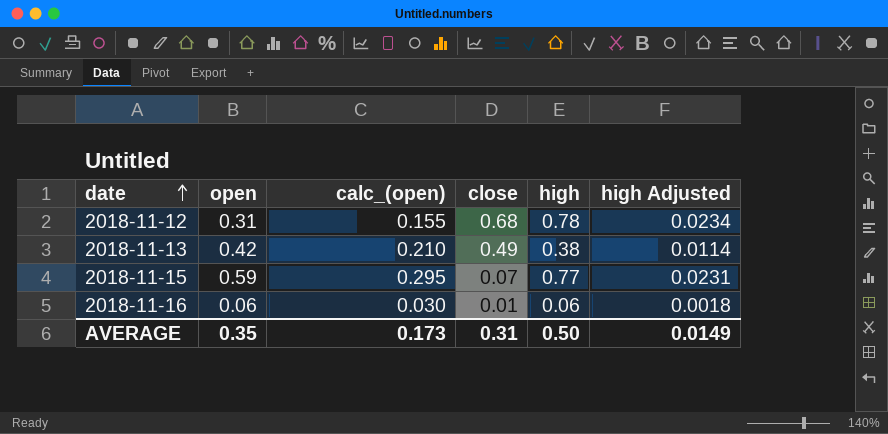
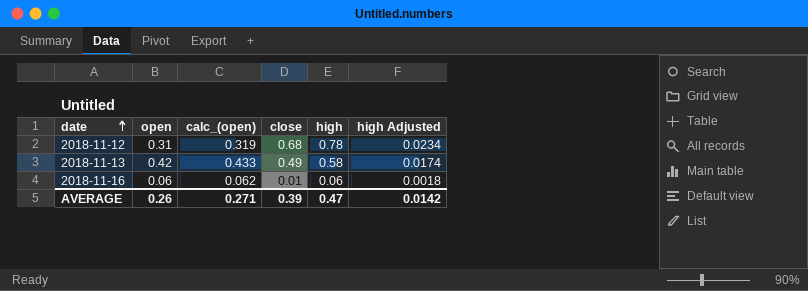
column calc_(open) | formula: [open] * 0.5 -> [open] * 1.03
row 2018-11-15: 0.59 | 0.295 | 0.07 | 0.77 | 0.0231 -> none
2018-11-13 | high: 0.38 -> 0.58
2018-11-13 | high Adjusted: 0.0114 -> 0.0174
AVERAGE | open: 0.35 -> 0.26
AVERAGE | calc_(open): 0.173 -> 0.271
AVERAGE | close: 0.31 -> 0.39
AVERAGE | high: 0.50 -> 0.47
AVERAGE | high Adjusted: 0.0149 -> 0.0142

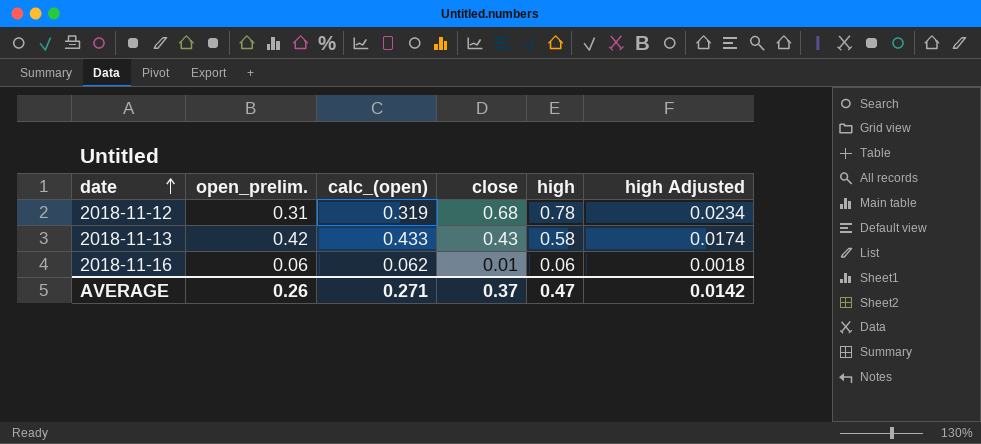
column name: open -> open_prelim.
2018-11-13 | close: 0.49 -> 0.43
AVERAGE | close: 0.39 -> 0.37

